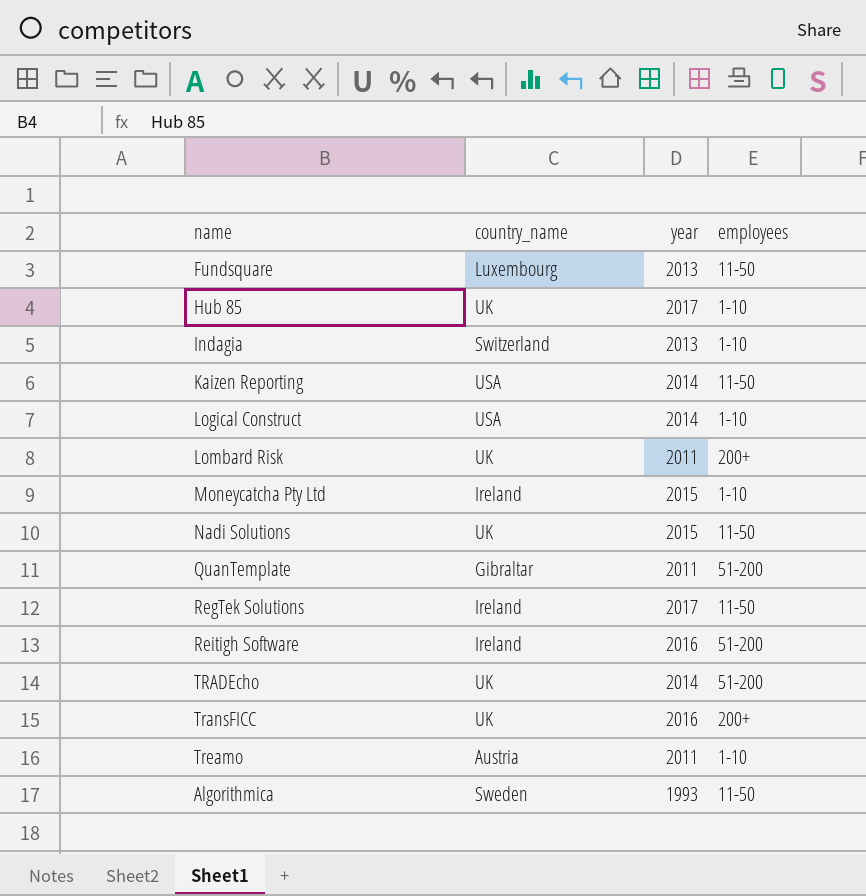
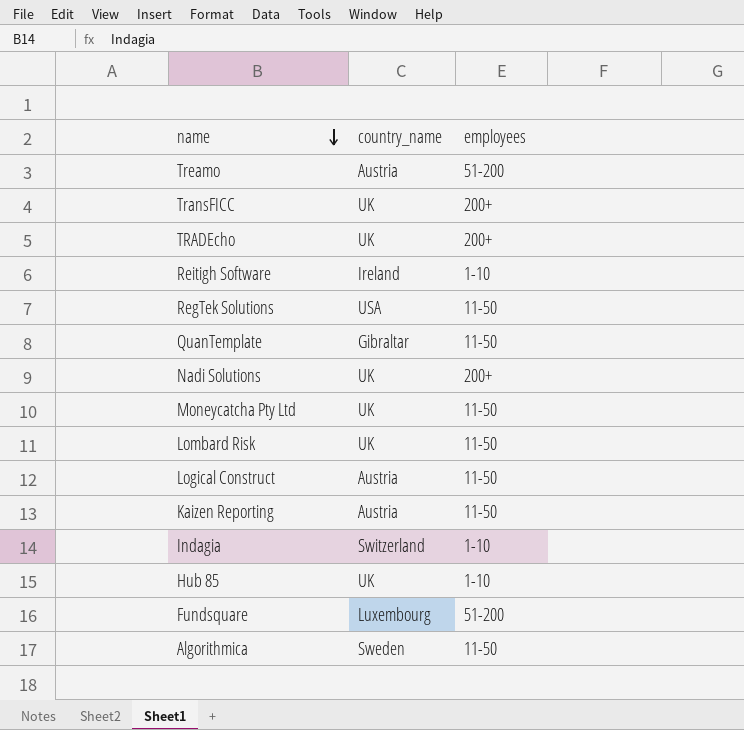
row order: none -> name descending
column year | position: 3 -> none
Treamo | employees: 1-10 -> 51-200
TRADEcho | employees: 51-200 -> 200+
Reitigh Software | employees: 51-200 -> 1-10
RegTek Solutions | country_name: Ireland -> USA
QuanTemplate | employees: 51-200 -> 11-50
Nadi Solutions | employees: 11-50 -> 200+
Moneycatcha Pty Ltd | country_name: Ireland -> UK
Moneycatcha Pty Ltd | employees: 1-10 -> 11-50
Lombard Risk | employees: 200+ -> 11-50
Logical Construct | country_name: USA -> Austria
Logical Construct | employees: 1-10 -> 11-50
Kaizen Reporting | country_name: USA -> Austria
Fundsquare | employees: 11-50 -> 51-200

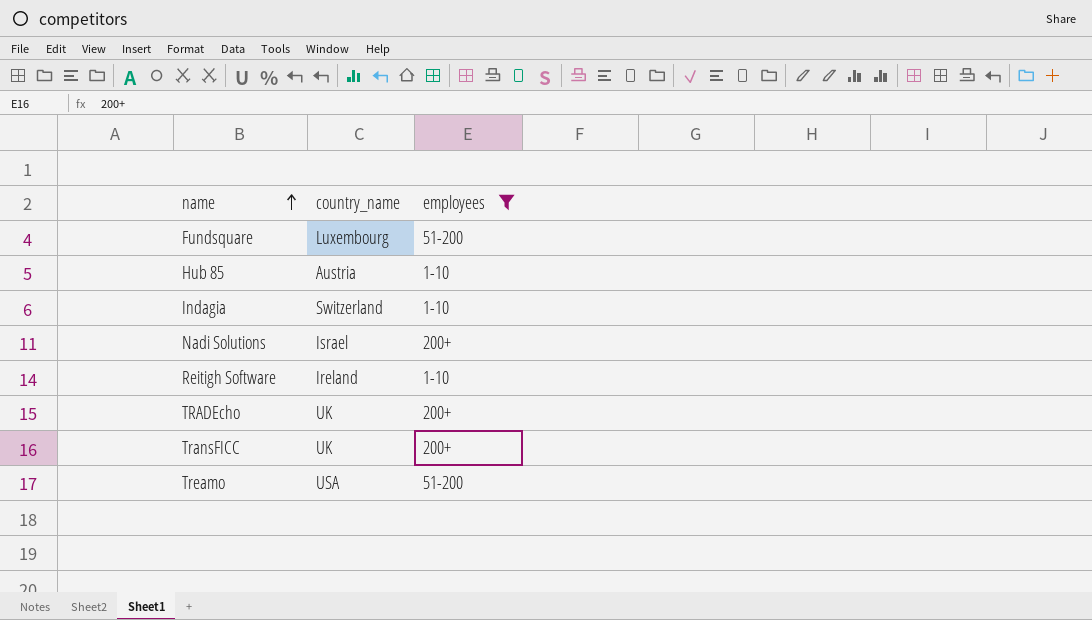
filter: none -> employees != 11-50
row order: name descending -> name ascending
Hub 85 | country_name: UK -> Austria
Nadi Solutions | country_name: UK -> Israel
Treamo | country_name: Austria -> USA

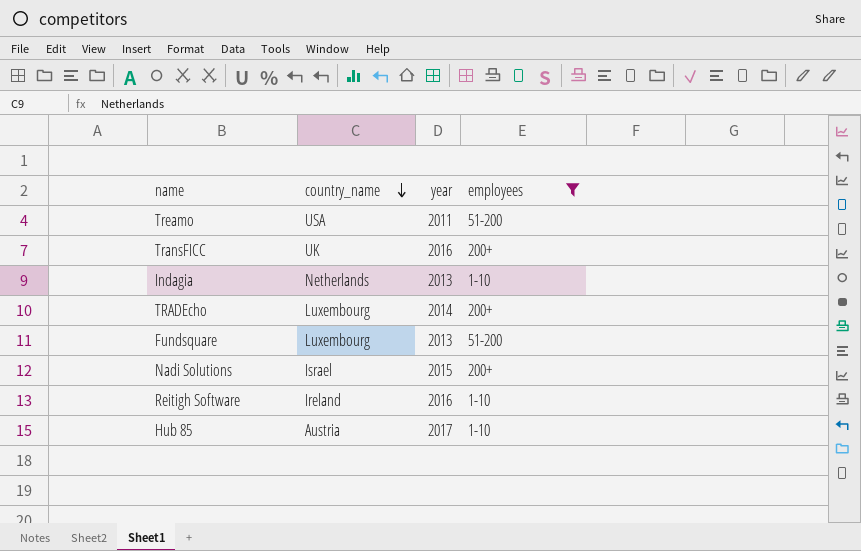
row order: name ascending -> country_name descending
column year | position: none -> 3
Indagia | country_name: Switzerland -> Netherlands
TRADEcho | country_name: UK -> Luxembourg

